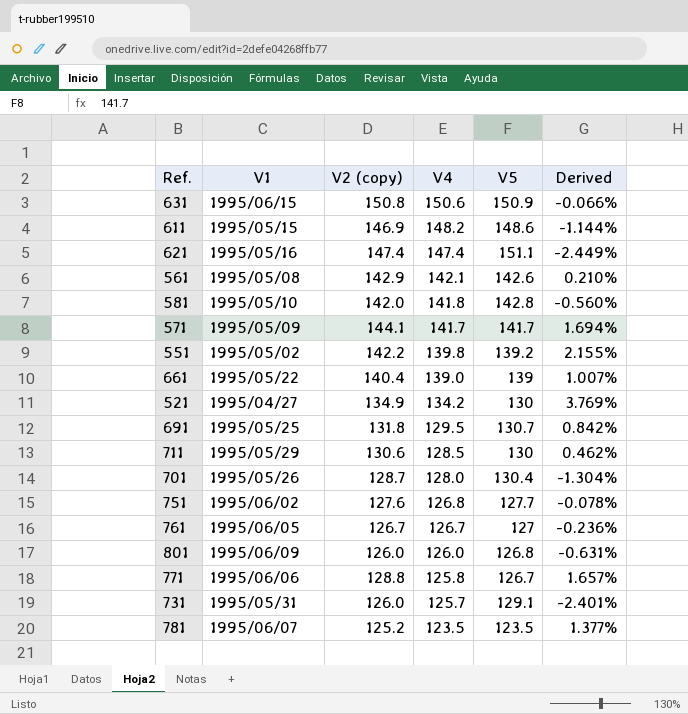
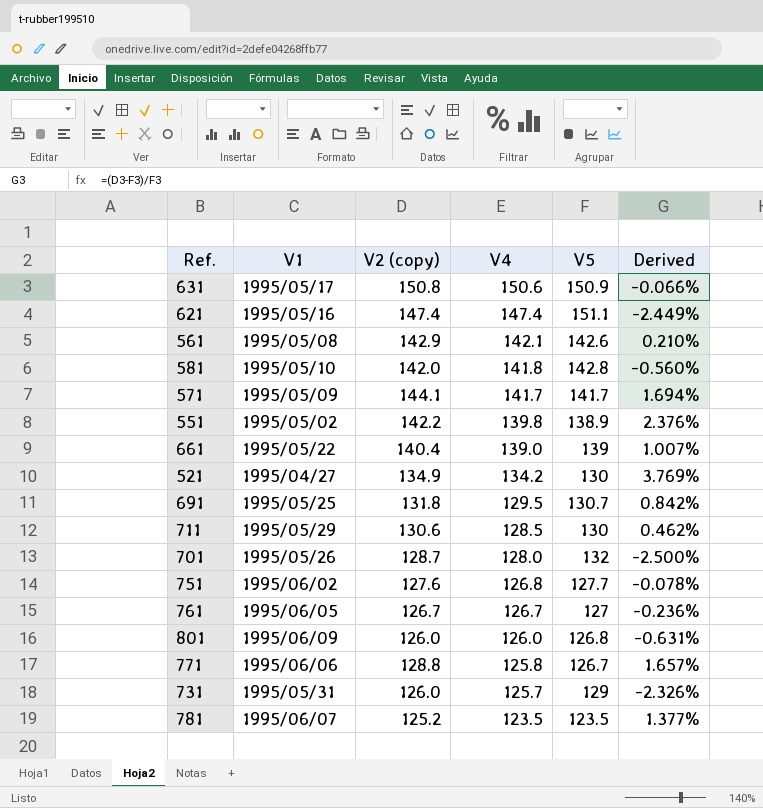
row 611: 1995/05/15 | 146.9 | 148.2 | 148.6 | -1.144% -> none
631 | V1: 1995/06/15 -> 1995/05/17
551 | V5: 139.2 -> 138.9
551 | Derived: 2.155% -> 2.376%
701 | V5: 130.4 -> 132
701 | Derived: -1.304% -> -2.500%
731 | V5: 129.1 -> 129
731 | Derived: -2.401% -> -2.326%

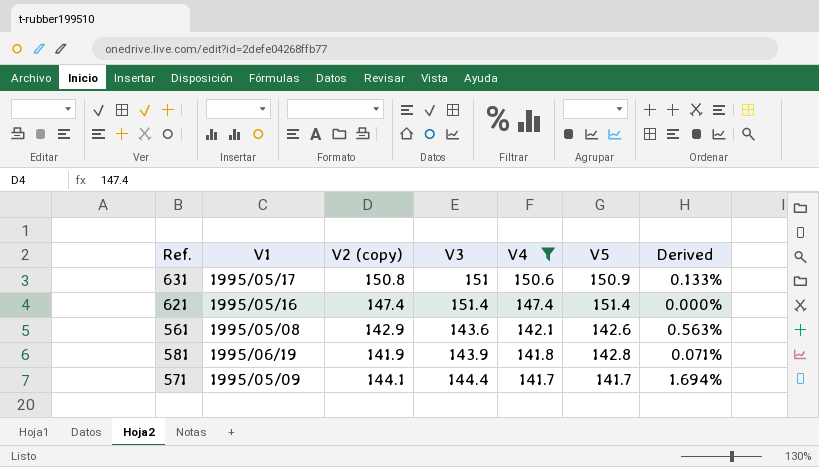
filter: none -> V4 >= 141.7
column V3 | position: none -> 4
column Derived | formula: ([V2 (copy)] - [V5]) / [V5] -> ([V2 (copy)] - [V4]) / [V4]
621 | V5: 151.1 -> 151.4
581 | V1: 1995/05/10 -> 1995/06/19
581 | V2 (copy): 142.0 -> 141.9

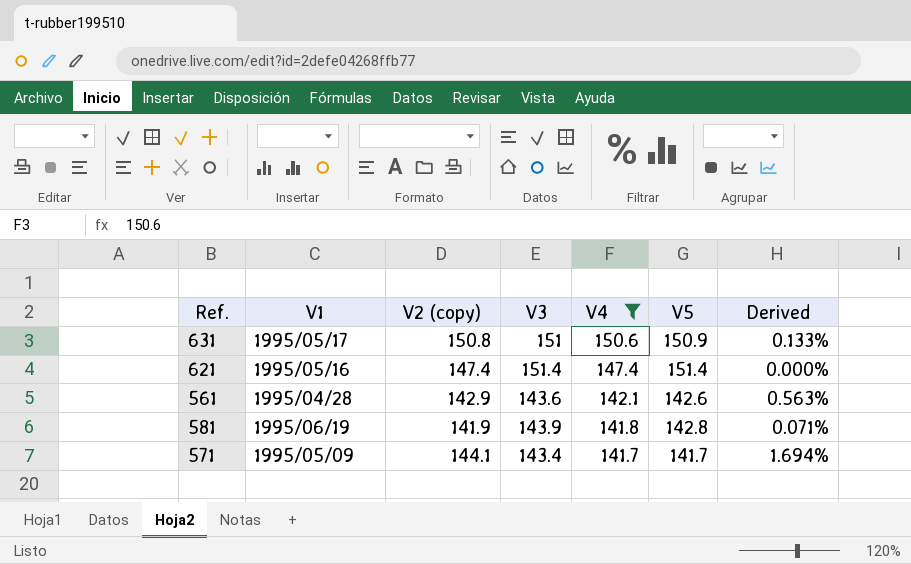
561 | V1: 1995/05/08 -> 1995/04/28
571 | V3: 144.4 -> 143.4

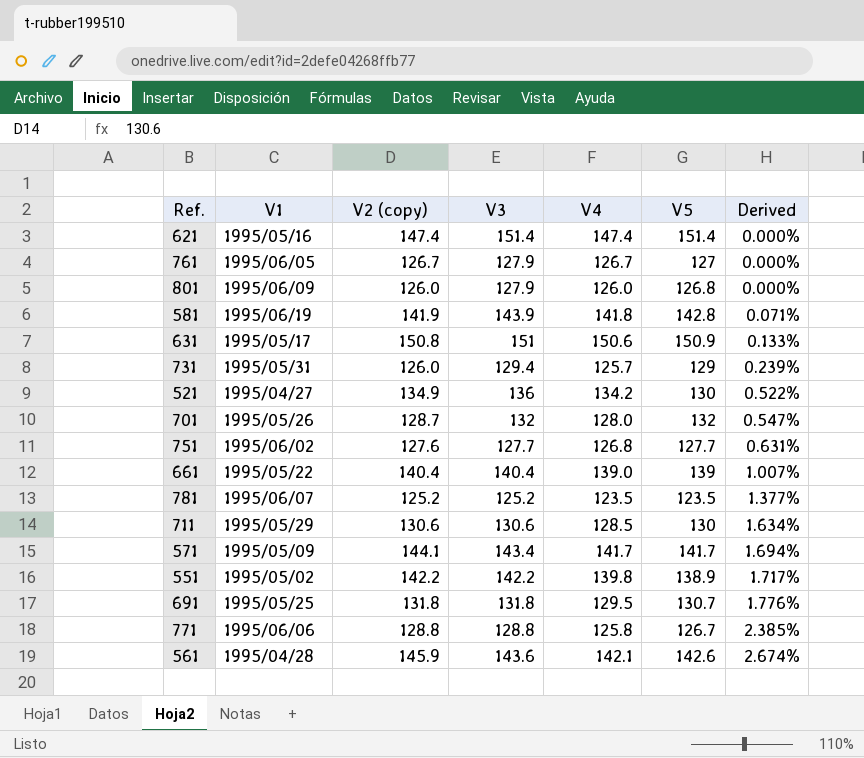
filter: V4 >= 141.7 -> none
row order: V4 descending -> Derived ascending
561 | V2 (copy): 142.9 -> 145.9
561 | Derived: 0.563% -> 2.674%

